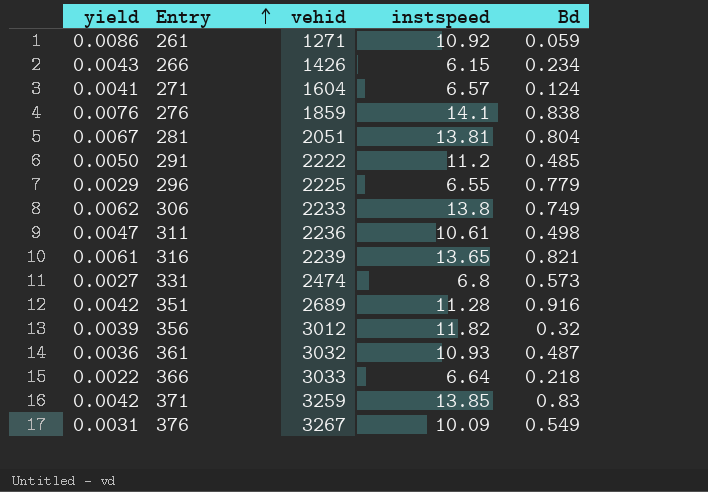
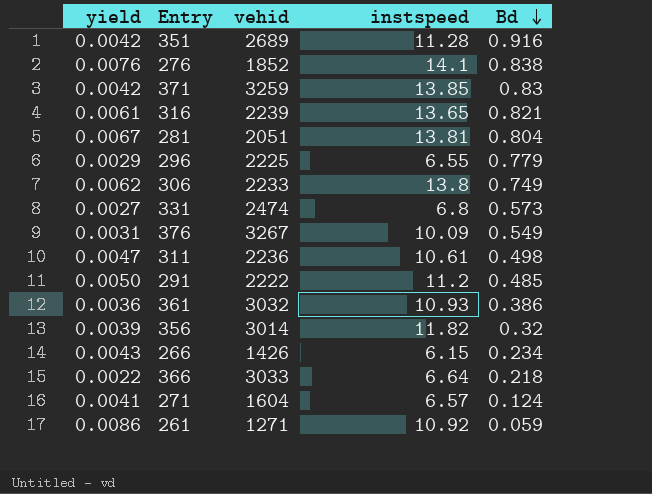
row order: Entry ascending -> Bd descending
276 | vehid: 1859 -> 1852
361 | Bd: 0.487 -> 0.386
356 | vehid: 3012 -> 3014

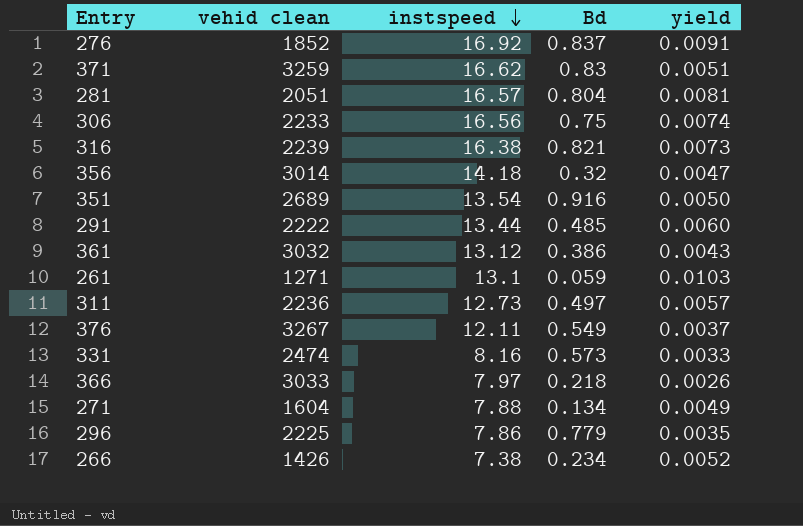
row order: Bd descending -> instspeed descending
column name: vehid -> vehid clean
column yield | position: 1 -> 5
276 | instspeed: 14.1 -> 16.92
276 | Bd: 0.838 -> 0.837
276 | yield: 0.0076 -> 0.0091
371 | instspeed: 13.85 -> 16.62
371 | yield: 0.0042 -> 0.0051
281 | instspeed: 13.81 -> 16.57
281 | yield: 0.0067 -> 0.0081
306 | instspeed: 13.8 -> 16.56
306 | Bd: 0.749 -> 0.75
306 | yield: 0.0062 -> 0.0074
316 | instspeed: 13.65 -> 16.38
316 | yield: 0.0061 -> 0.0073
356 | instspeed: 11.82 -> 14.18
356 | yield: 0.0039 -> 0.0047
351 | instspeed: 11.28 -> 13.54
351 | yield: 0.0042 -> 0.0050
291 | instspeed: 11.2 -> 13.44
291 | yield: 0.0050 -> 0.0060
361 | instspeed: 10.93 -> 13.12
361 | yield: 0.0036 -> 0.0043
261 | instspeed: 10.92 -> 13.1
261 | yield: 0.0086 -> 0.0103
311 | instspeed: 10.61 -> 12.73
311 | Bd: 0.498 -> 0.497
311 | yield: 0.0047 -> 0.0057
376 | instspeed: 10.09 -> 12.11
376 | yield: 0.0031 -> 0.0037
331 | instspeed: 6.8 -> 8.16
331 | yield: 0.0027 -> 0.0033
366 | instspeed: 6.64 -> 7.97
366 | yield: 0.0022 -> 0.0026
271 | instspeed: 6.57 -> 7.88
271 | Bd: 0.124 -> 0.134
271 | yield: 0.0041 -> 0.0049
296 | instspeed: 6.55 -> 7.86
296 | yield: 0.0029 -> 0.0035
266 | instspeed: 6.15 -> 7.38
266 | yield: 0.0043 -> 0.0052

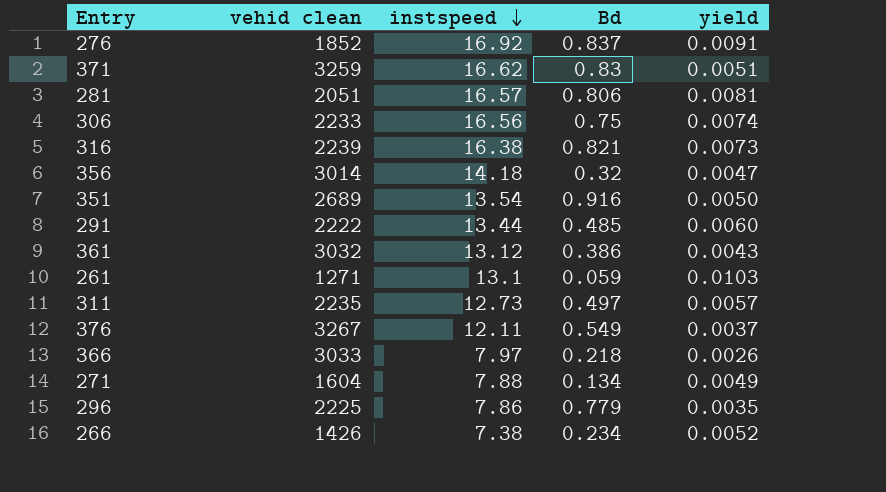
row 331: 2474 | 8.16 | 0.573 | 0.0033 -> none
281 | Bd: 0.804 -> 0.806
311 | vehid clean: 2236 -> 2235

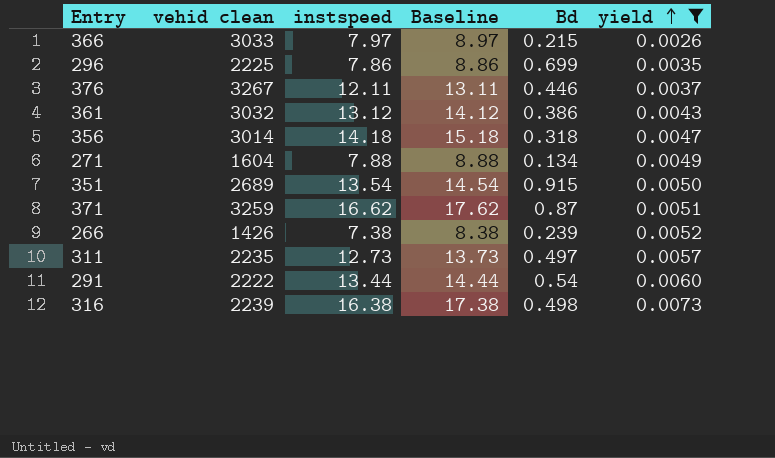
filter: none -> yield <= 0.0073
row order: instspeed descending -> yield ascending
column Baseline | formula: none -> [instspeed] + 1
366 | Bd: 0.218 -> 0.215
296 | Bd: 0.779 -> 0.699
376 | Bd: 0.549 -> 0.446
356 | Bd: 0.32 -> 0.318
351 | Bd: 0.916 -> 0.915
371 | Bd: 0.83 -> 0.87
266 | Bd: 0.234 -> 0.239
291 | Bd: 0.485 -> 0.54
316 | Bd: 0.821 -> 0.498

